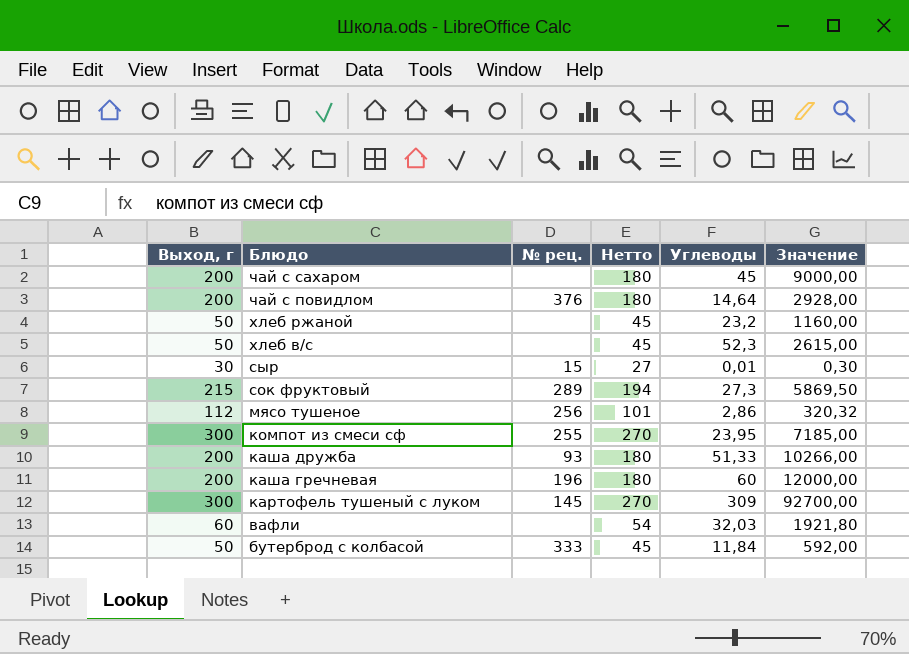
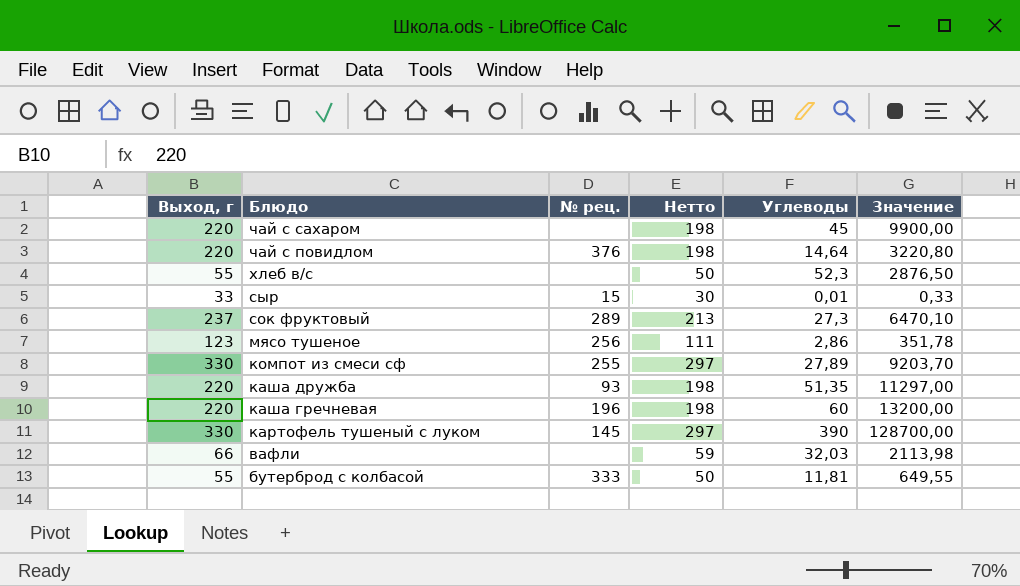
row хлеб ржаной: 50 | none | 45 | 23,2 | 1160,00 -> none
чай с сахаром | Выход, г: 200 -> 220
чай с сахаром | Нетто: 180 -> 198
чай с сахаром | Значение: 9000,00 -> 9900,00
чай с повидлом | Выход, г: 200 -> 220
чай с повидлом | Нетто: 180 -> 198
чай с повидлом | Значение: 2928,00 -> 3220,80
хлеб в/с | Выход, г: 50 -> 55
хлеб в/с | Нетто: 45 -> 50
хлеб в/с | Значение: 2615,00 -> 2876,50
сыр | Выход, г: 30 -> 33
сыр | Нетто: 27 -> 30
сыр | Значение: 0,30 -> 0,33
сок фруктовый | Выход, г: 215 -> 237
сок фруктовый | Нетто: 194 -> 213
сок фруктовый | Значение: 5869,50 -> 6470,10
мясо тушеное | Выход, г: 112 -> 123
мясо тушеное | Нетто: 101 -> 111
мясо тушеное | Значение: 320,32 -> 351,78
компот из смеси сф | Выход, г: 300 -> 330
компот из смеси сф | Нетто: 270 -> 297
компот из смеси сф | Углеводы: 23,95 -> 27,89
компот из смеси сф | Значение: 7185,00 -> 9203,70
каша дружба | Выход, г: 200 -> 220
каша дружба | Нетто: 180 -> 198
каша дружба | Углеводы: 51,33 -> 51,35
каша дружба | Значение: 10266,00 -> 11297,00
каша гречневая | Выход, г: 200 -> 220
каша гречневая | Нетто: 180 -> 198
каша гречневая | Значение: 12000,00 -> 13200,00
картофель тушеный с луком | Выход, г: 300 -> 330
картофель тушеный с луком | Нетто: 270 -> 297
картофель тушеный с луком | Углеводы: 309 -> 390
картофель тушеный с луком | Значение: 92700,00 -> 128700,00
вафли | Выход, г: 60 -> 66
вафли | Нетто: 54 -> 59
вафли | Значение: 1921,80 -> 2113,98
бутерброд с колбасой | Выход, г: 50 -> 55
бутерброд с колбасой | Нетто: 45 -> 50
бутерброд с колбасой | Углеводы: 11,84 -> 11,81
бутерброд с колбасой | Значение: 592,00 -> 649,55

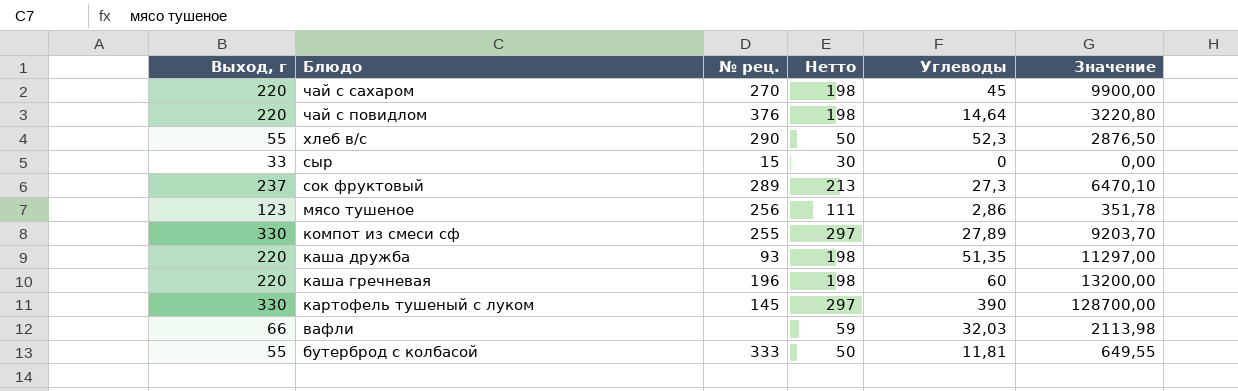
чай с сахаром | № рец.: none -> 270
хлеб в/с | № рец.: none -> 290
сыр | Углеводы: 0,01 -> 0
сыр | Значение: 0,33 -> 0,00

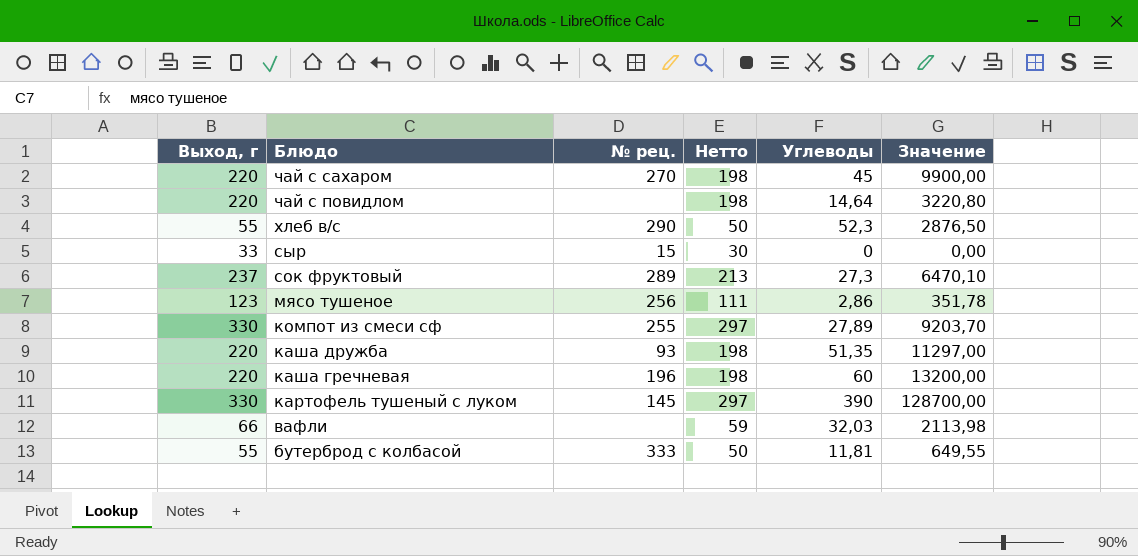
чай с повидлом | № рец.: 376 -> none

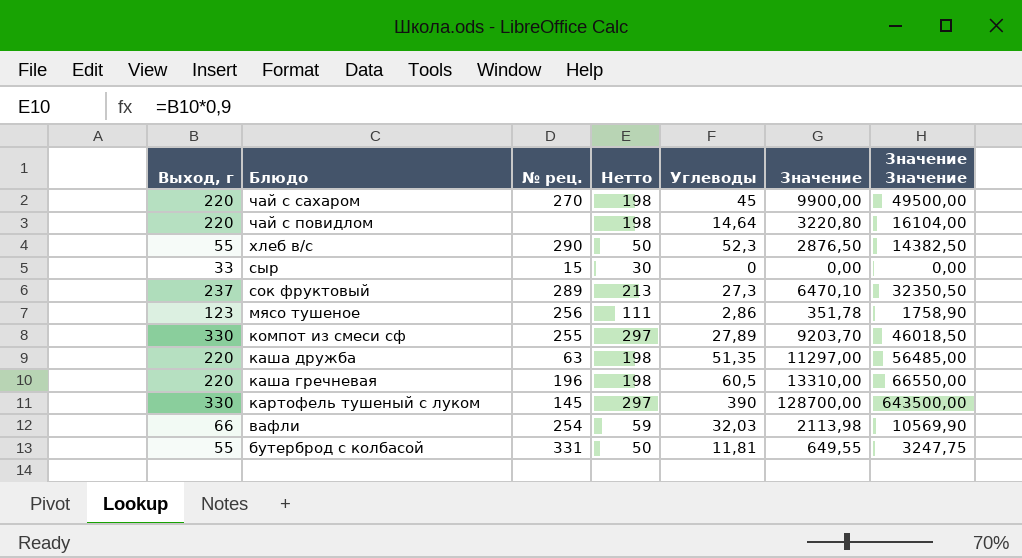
column Значение Значение | formula: none -> [Значение] * 5
каша дружба | № рец.: 93 -> 63
каша гречневая | Углеводы: 60 -> 60,5
каша гречневая | Значение: 13200,00 -> 13310,00
вафли | № рец.: none -> 254
бутерброд с колбасой | № рец.: 333 -> 331

